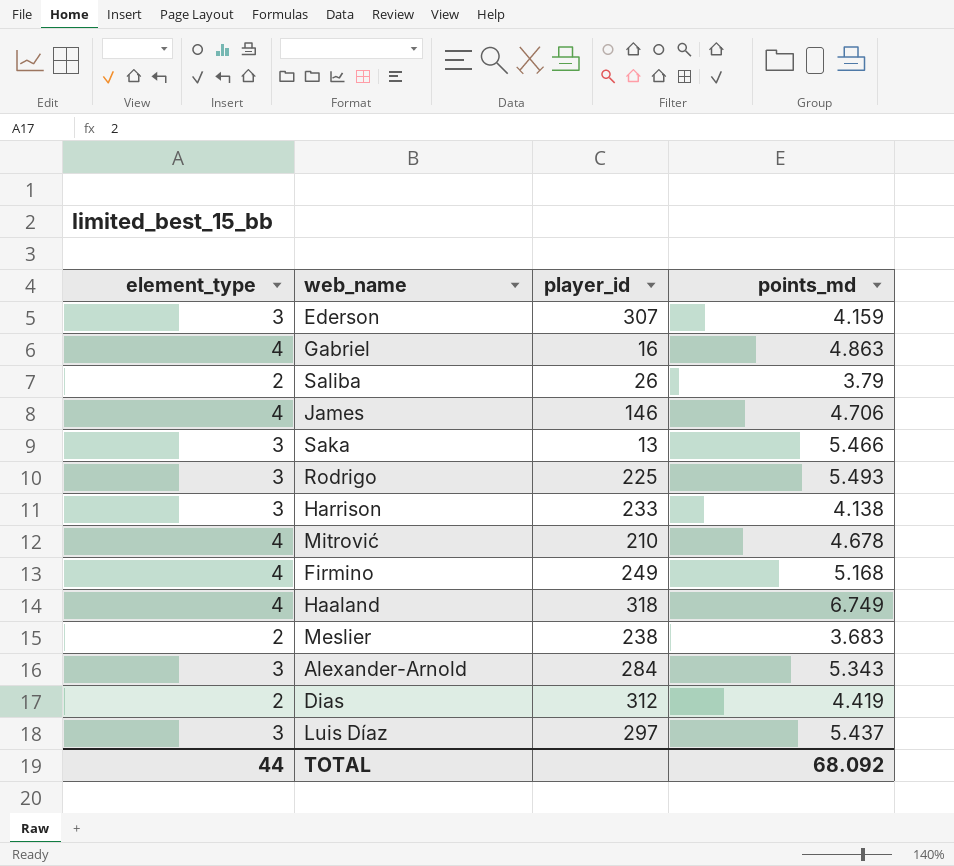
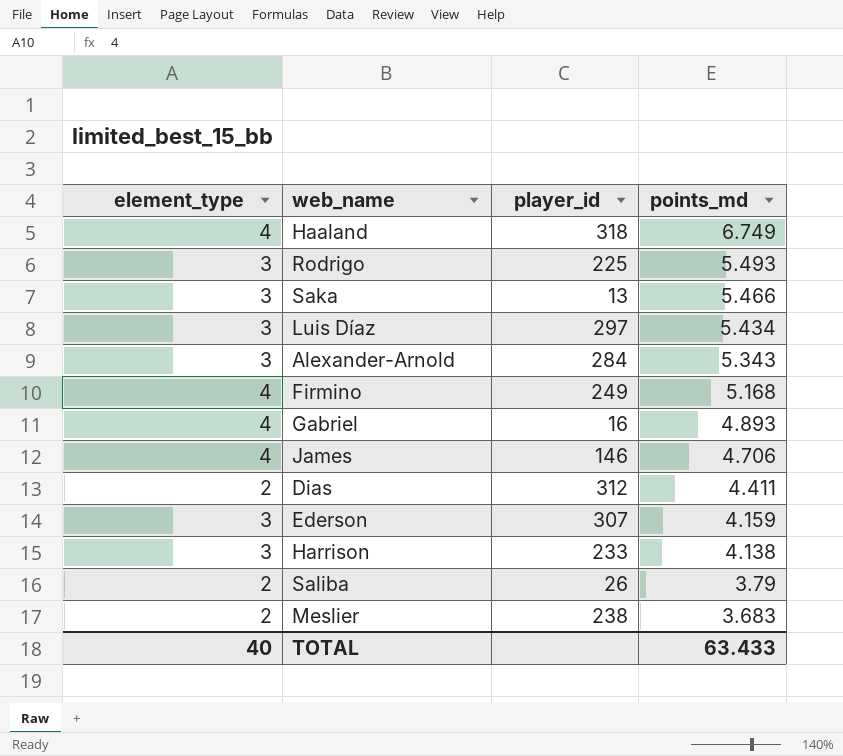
row order: none -> points_md descending
row Mitrović: 4 | 210 | 4.678 -> none
Luis Díaz | points_md: 5.437 -> 5.434
Gabriel | points_md: 4.863 -> 4.893
Dias | points_md: 4.419 -> 4.411
TOTAL | element_type: 44 -> 40
TOTAL | points_md: 68.092 -> 63.433

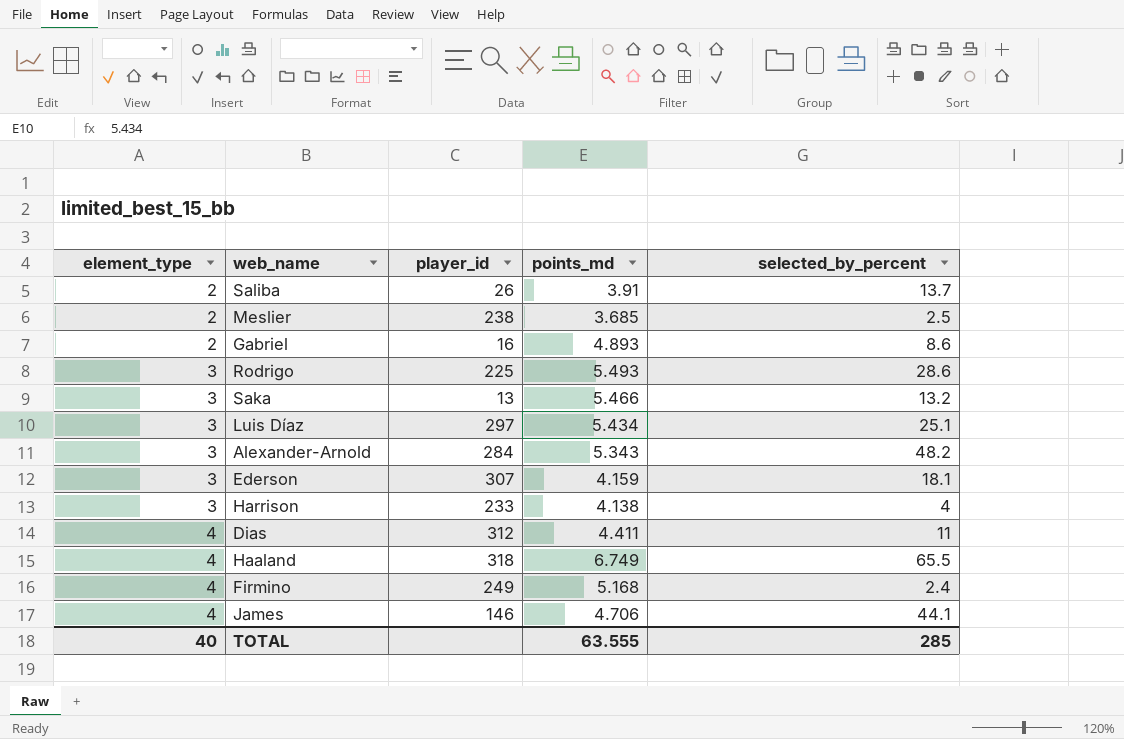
row order: points_md descending -> element_type ascending
column selected_by_percent | position: none -> 5
Saliba | points_md: 3.79 -> 3.91
Meslier | points_md: 3.683 -> 3.685
Gabriel | element_type: 4 -> 2
Dias | element_type: 2 -> 4
TOTAL | points_md: 63.433 -> 63.555

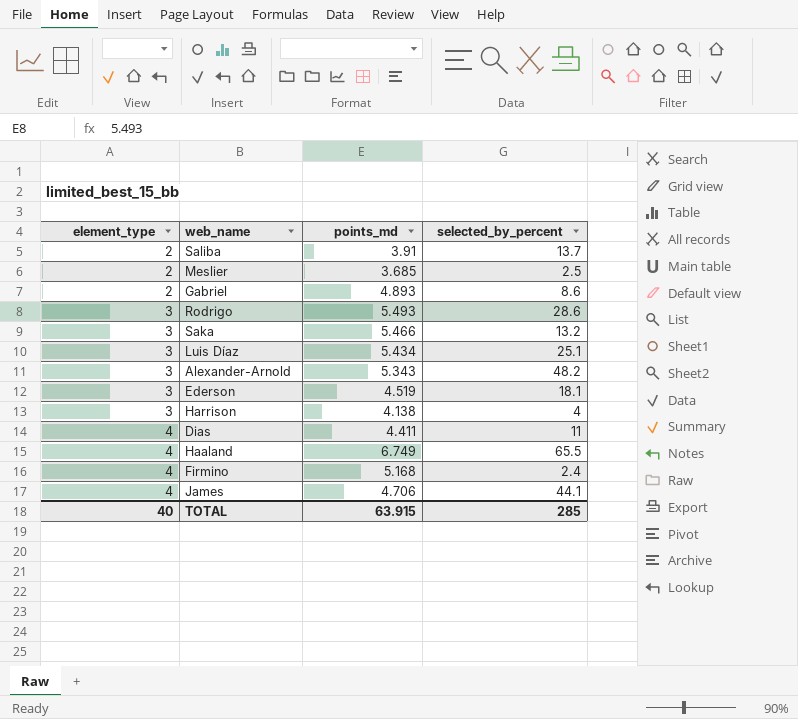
column player_id | position: 3 -> none
Ederson | points_md: 4.159 -> 4.519
TOTAL | points_md: 63.555 -> 63.915

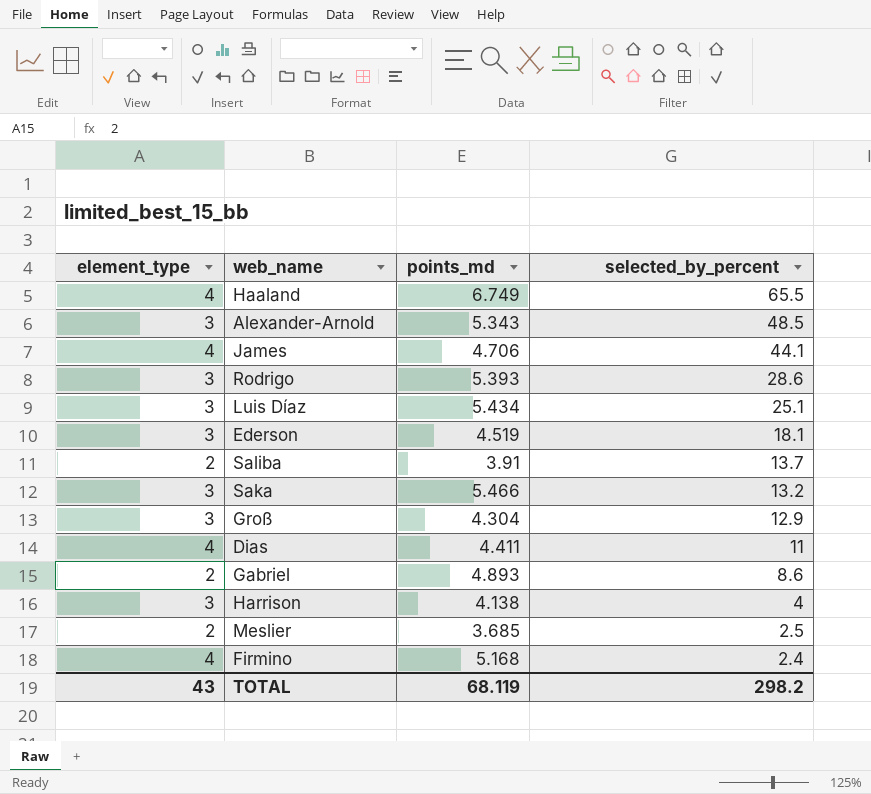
row order: element_type ascending -> selected_by_percent descending
Alexander-Arnold | selected_by_percent: 48.2 -> 48.5
Rodrigo | points_md: 5.493 -> 5.393
row Groß: none -> 3 | 4.304 | 12.9
TOTAL | element_type: 40 -> 43
TOTAL | points_md: 63.915 -> 68.119
TOTAL | selected_by_percent: 285 -> 298.2

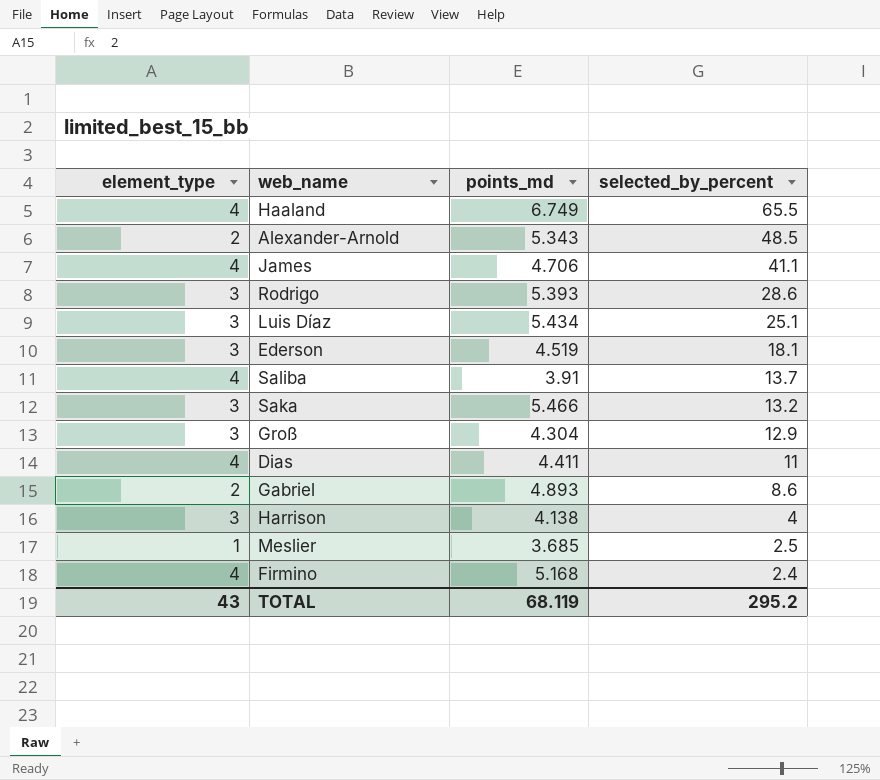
Alexander-Arnold | element_type: 3 -> 2
James | selected_by_percent: 44.1 -> 41.1
Saliba | element_type: 2 -> 4
Meslier | element_type: 2 -> 1
TOTAL | selected_by_percent: 298.2 -> 295.2

